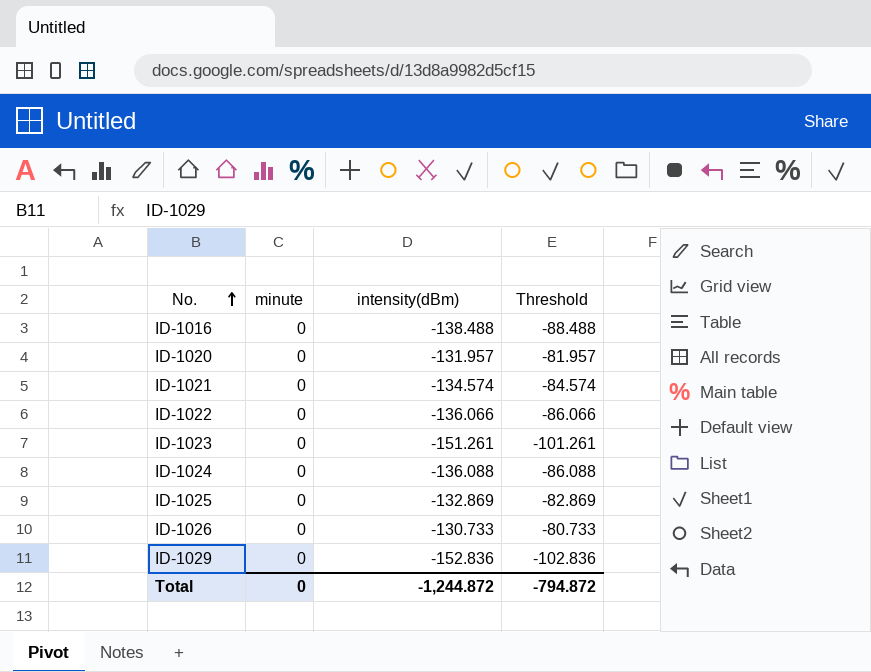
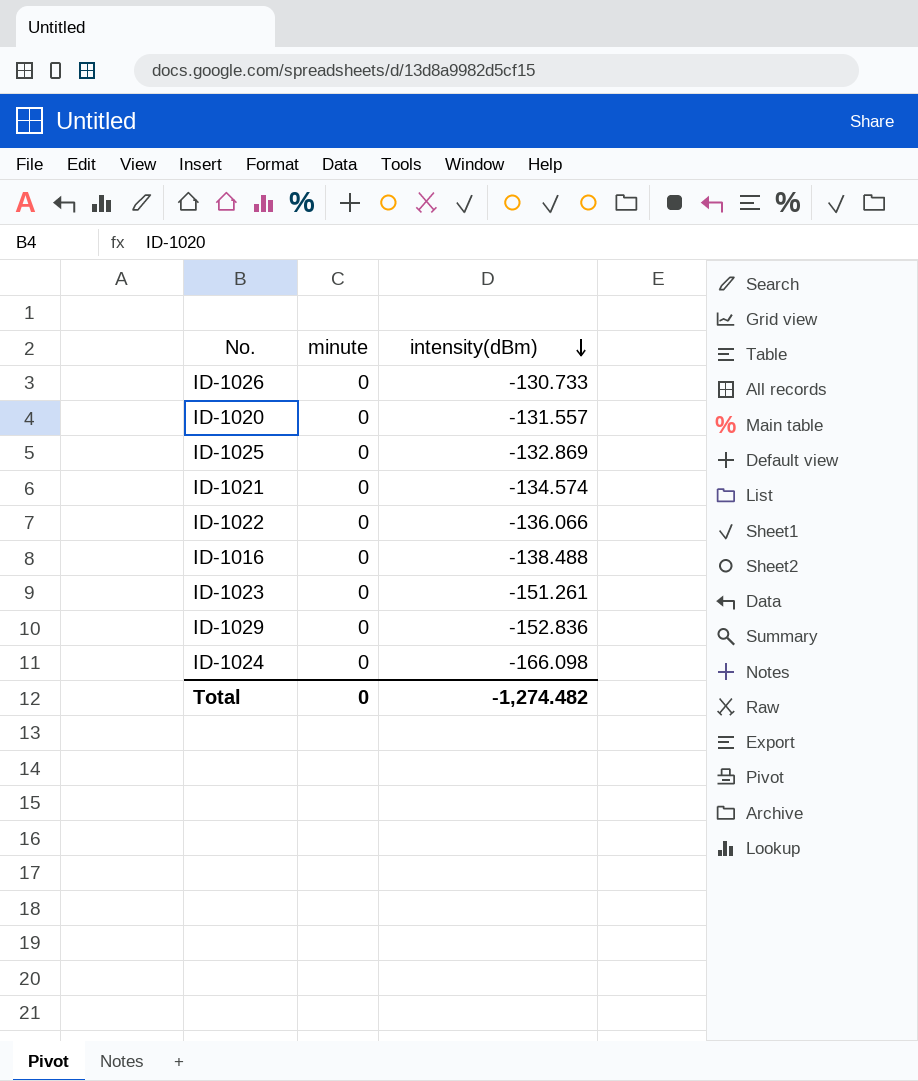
row order: No. ascending -> intensity(dBm) descending
column Threshold | formula: [intensity(dBm)] + 50 -> none
ID-1020 | intensity(dBm): -131.957 -> -131.557
ID-1024 | intensity(dBm): -136.088 -> -166.098
Total | intensity(dBm): -1,244.872 -> -1,274.482

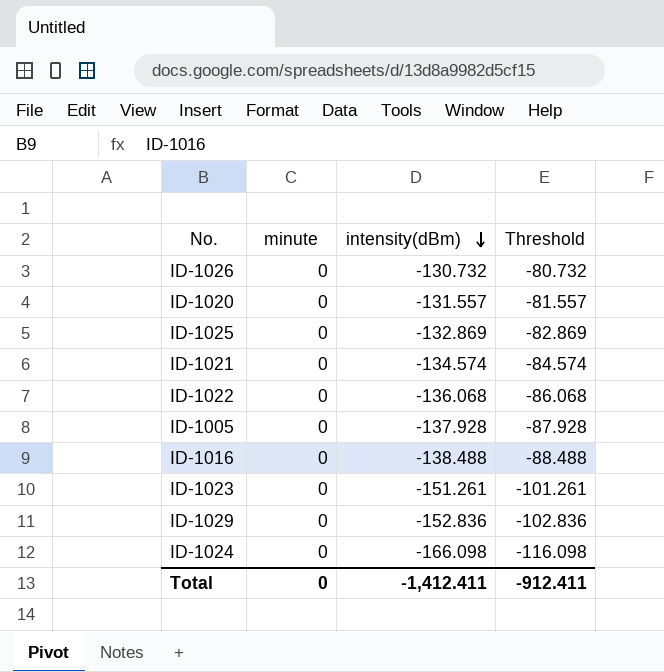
column Threshold | formula: none -> [intensity(dBm)] + 50
ID-1026 | intensity(dBm): -130.733 -> -130.732
ID-1022 | intensity(dBm): -136.066 -> -136.068
row ID-1005: none -> 0 | -137.928 | -87.928
Total | intensity(dBm): -1,274.482 -> -1,412.411

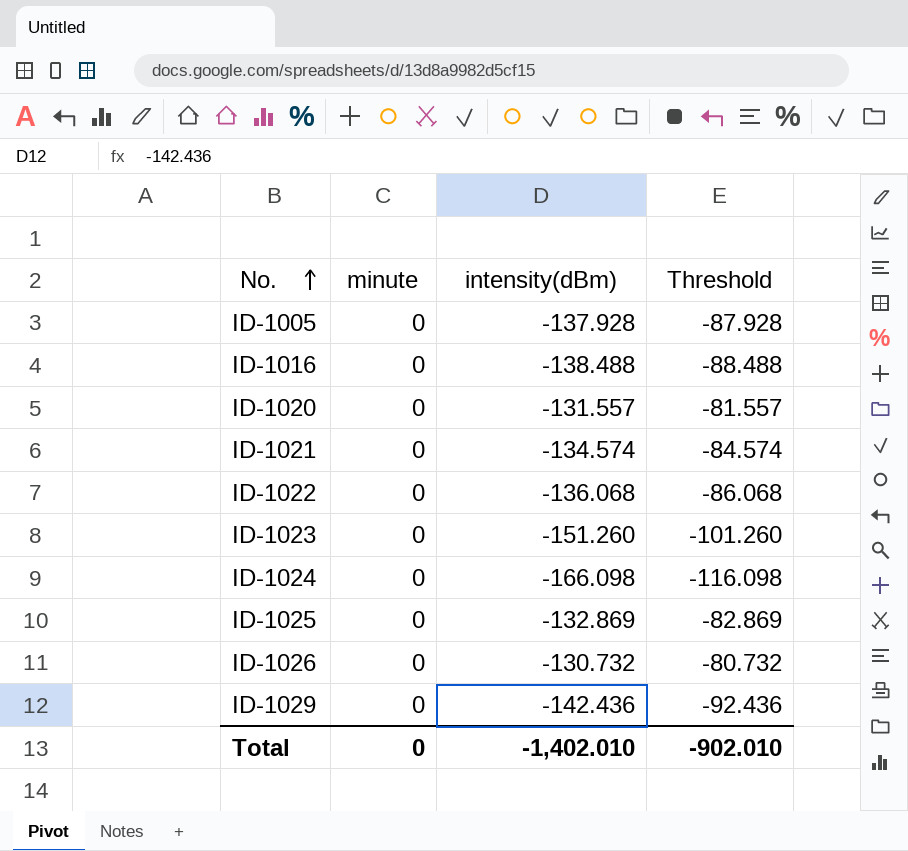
row order: intensity(dBm) descending -> No. ascending
ID-1023 | intensity(dBm): -151.261 -> -151.260
ID-1023 | Threshold: -101.261 -> -101.260
ID-1029 | intensity(dBm): -152.836 -> -142.436
ID-1029 | Threshold: -102.836 -> -92.436
Total | intensity(dBm): -1,412.411 -> -1,402.010
Total | Threshold: -912.411 -> -902.010

